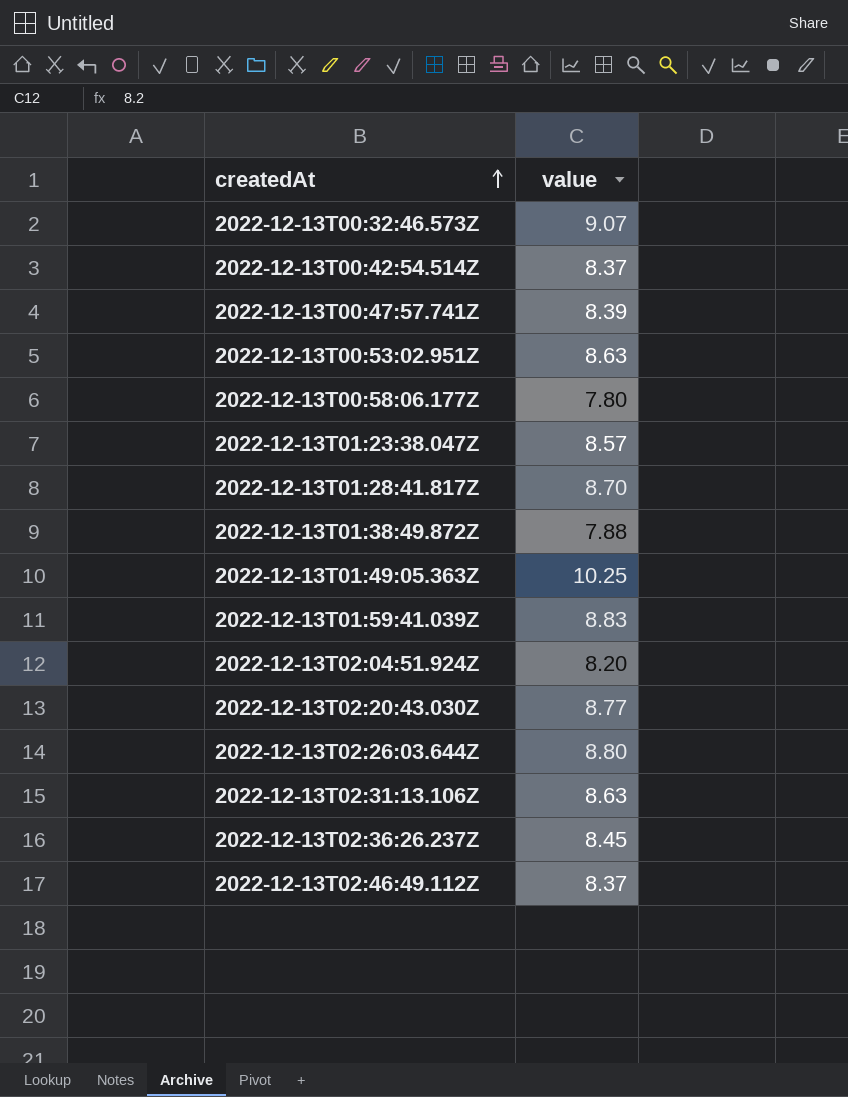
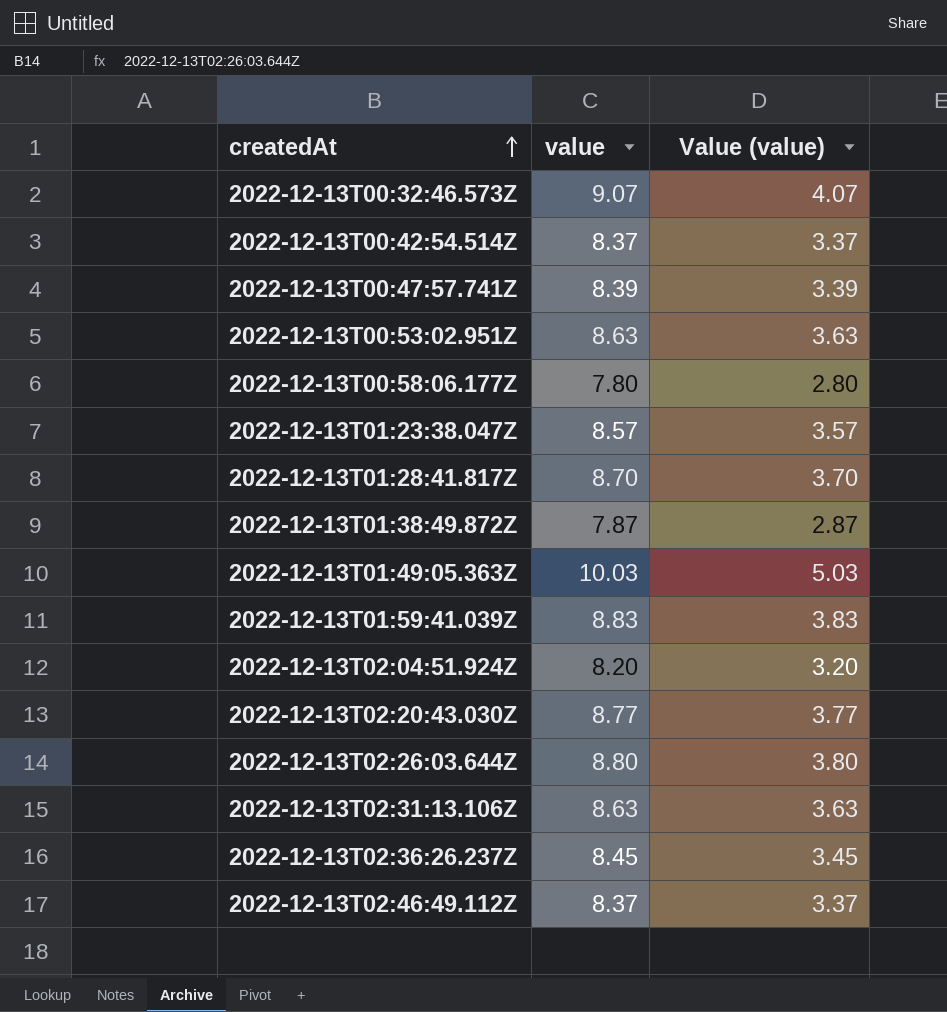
column Value (value) | formula: none -> [value] - 5
2022-12-13T01:38:49.872Z | value: 7.88 -> 7.87
2022-12-13T01:49:05.363Z | value: 10.25 -> 10.03

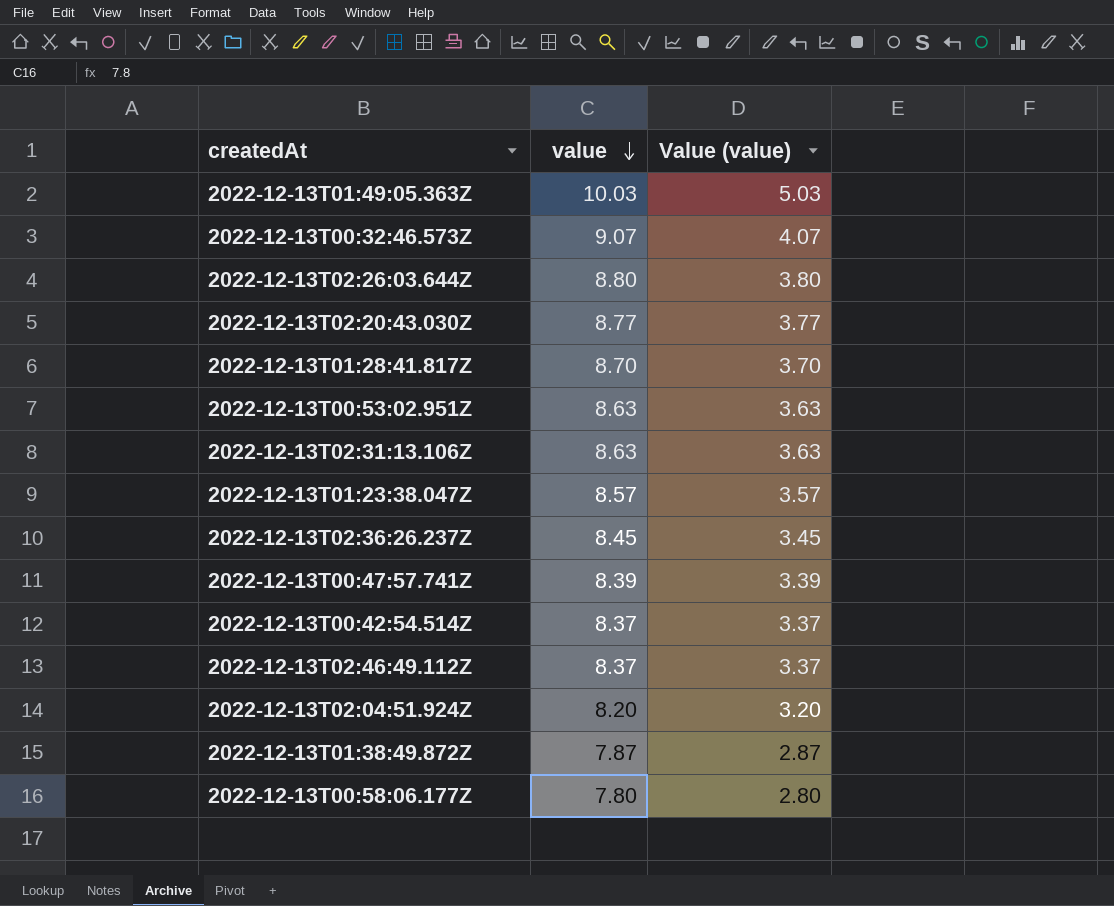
row order: createdAt ascending -> value descending
row 2022-12-13T01:59:41.039Z: 8.83 | 3.83 -> none

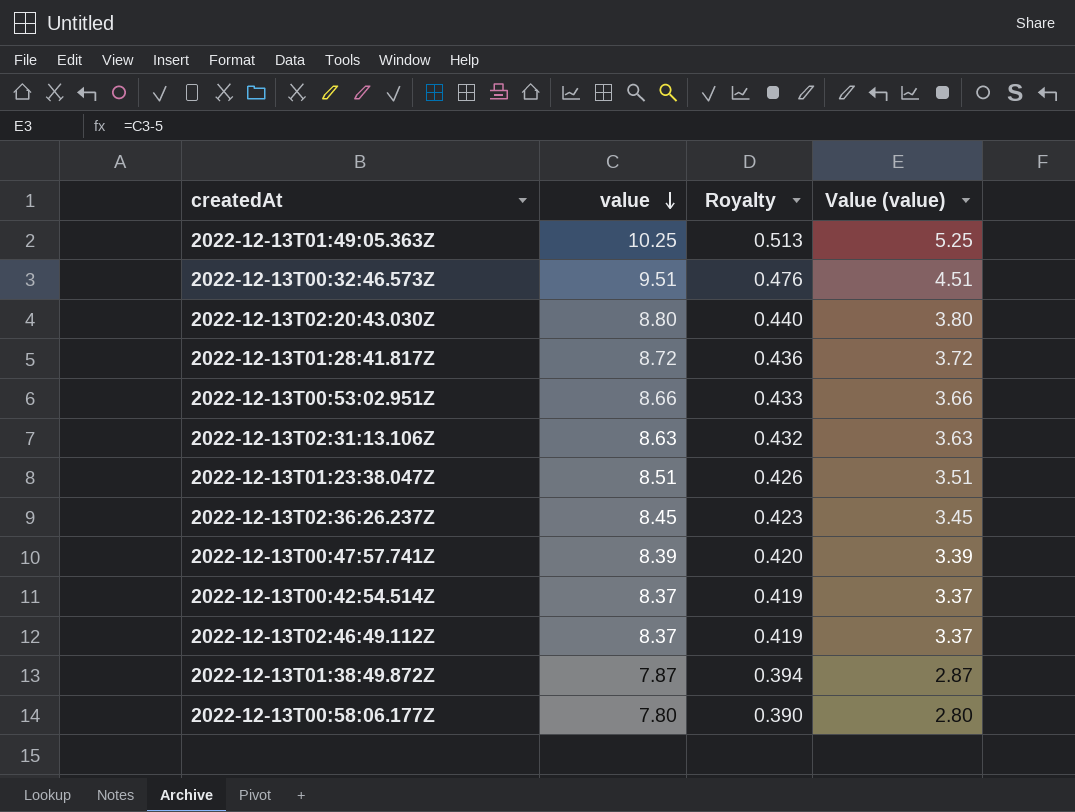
column Royalty | formula: none -> [value] * 0.05
row 2022-12-13T02:26:03.644Z: 8.80 | 3.80 -> none
row 2022-12-13T02:04:51.924Z: 8.20 | 3.20 -> none
2022-12-13T01:49:05.363Z | value: 10.03 -> 10.25
2022-12-13T01:49:05.363Z | Value (value): 5.03 -> 5.25
2022-12-13T00:32:46.573Z | value: 9.07 -> 9.51
2022-12-13T00:32:46.573Z | Value (value): 4.07 -> 4.51
2022-12-13T02:20:43.030Z | value: 8.77 -> 8.80
2022-12-13T02:20:43.030Z | Value (value): 3.77 -> 3.80
2022-12-13T01:28:41.817Z | value: 8.70 -> 8.72
2022-12-13T01:28:41.817Z | Value (value): 3.70 -> 3.72
2022-12-13T00:53:02.951Z | value: 8.63 -> 8.66
2022-12-13T00:53:02.951Z | Value (value): 3.63 -> 3.66
2022-12-13T01:23:38.047Z | value: 8.57 -> 8.51
2022-12-13T01:23:38.047Z | Value (value): 3.57 -> 3.51

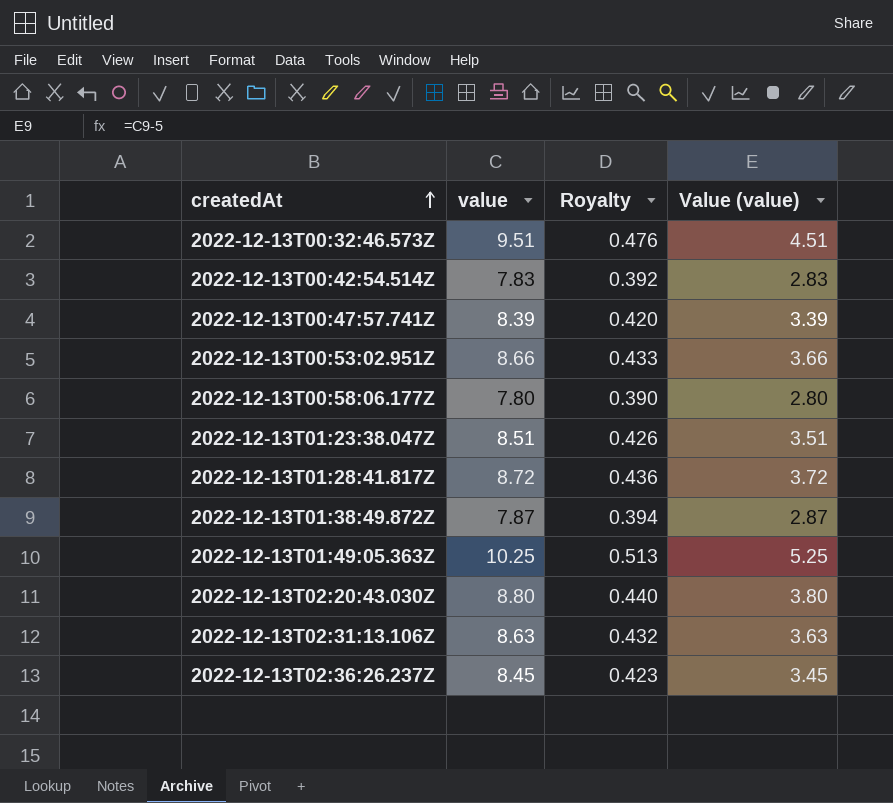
row order: value descending -> createdAt ascending
row 2022-12-13T02:46:49.112Z: 8.37 | 0.419 | 3.37 -> none
2022-12-13T00:42:54.514Z | value: 8.37 -> 7.83
2022-12-13T00:42:54.514Z | Royalty: 0.419 -> 0.392
2022-12-13T00:42:54.514Z | Value (value): 3.37 -> 2.83

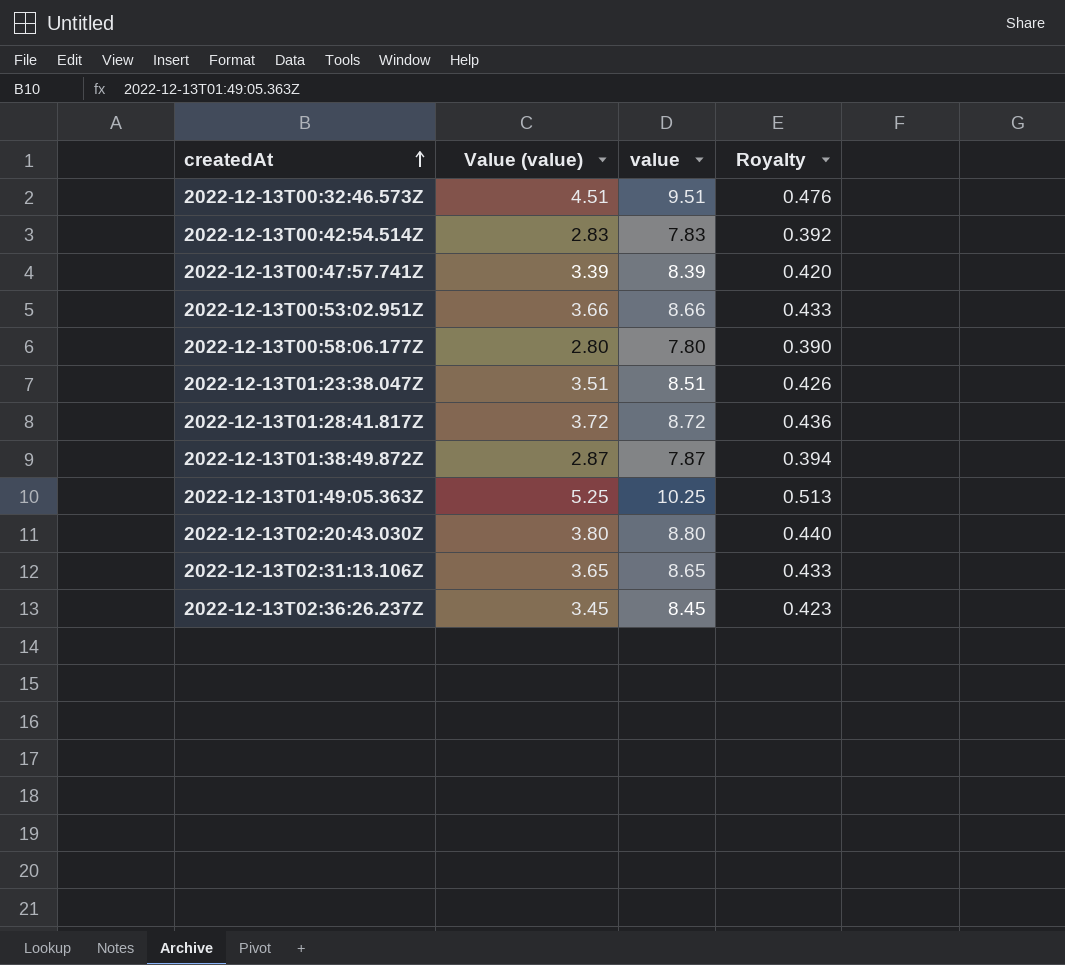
column Value (value) | position: 4 -> 2
2022-12-13T02:31:13.106Z | Value (value): 3.63 -> 3.65
2022-12-13T02:31:13.106Z | value: 8.63 -> 8.65
2022-12-13T02:31:13.106Z | Royalty: 0.432 -> 0.433

